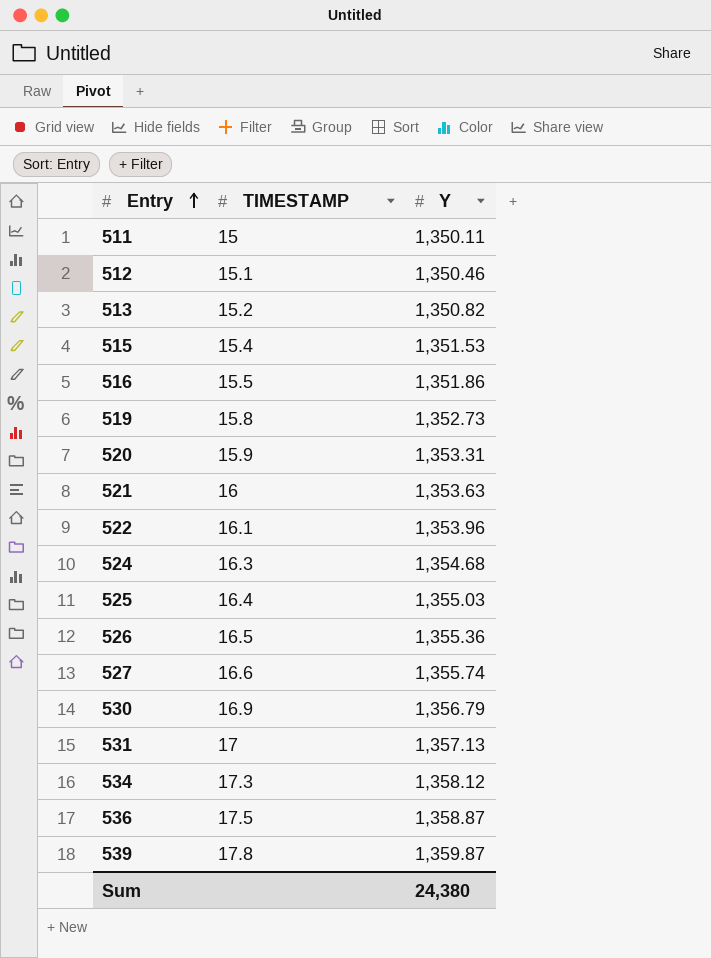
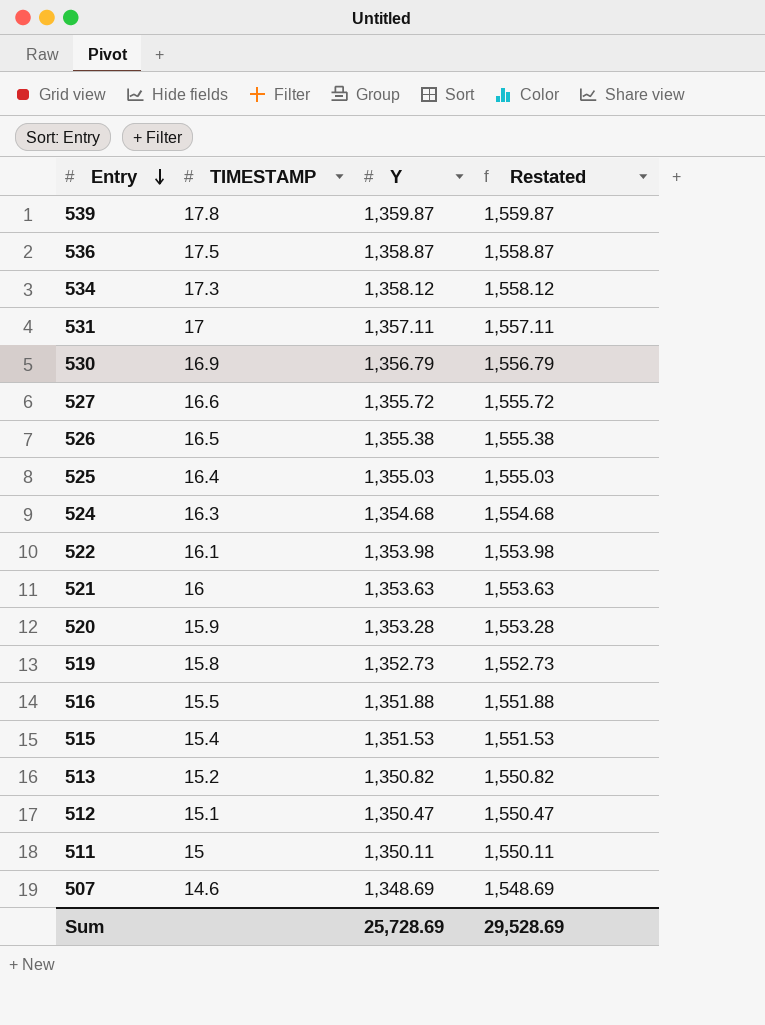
row order: Entry ascending -> Entry descending
column Restated | formula: none -> [Y] + 200
531 | Y: 1,357.13 -> 1,357.11
527 | Y: 1,355.74 -> 1,355.72
526 | Y: 1,355.36 -> 1,355.38
522 | Y: 1,353.96 -> 1,353.98
520 | Y: 1,353.31 -> 1,353.28
516 | Y: 1,351.86 -> 1,351.88
512 | Y: 1,350.46 -> 1,350.47
row 507: none -> 14.6 | 1,348.69 | 1,548.69
Sum | Y: 24,380 -> 25,728.69

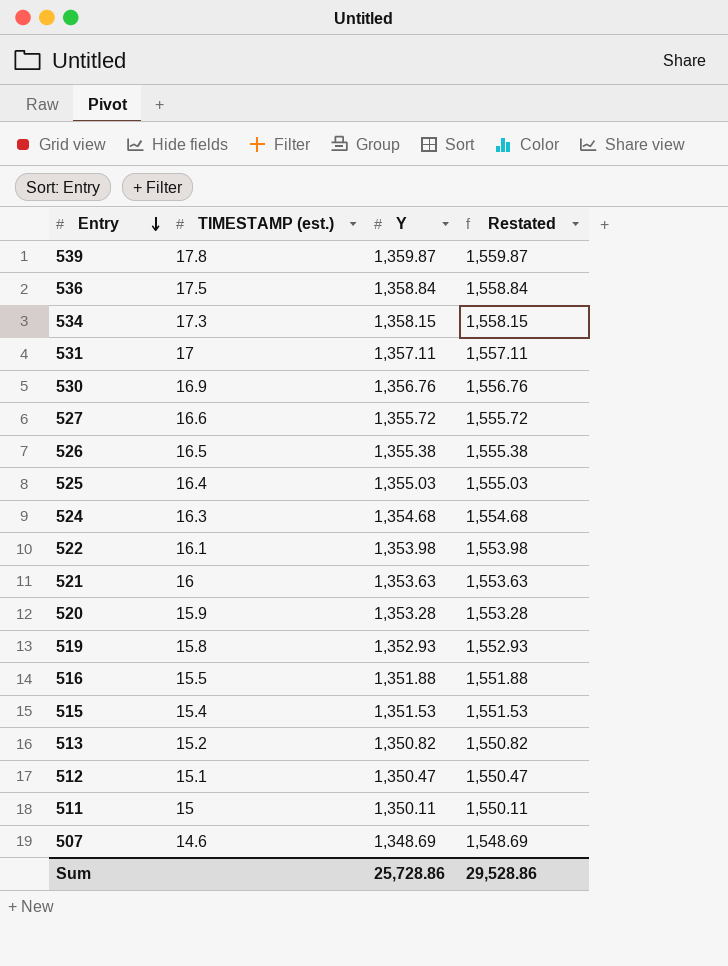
column name: TIMESTAMP -> TIMESTAMP (est.)
536 | Y: 1,358.87 -> 1,358.84
536 | Restated: 1,558.87 -> 1,558.84
534 | Y: 1,358.12 -> 1,358.15
534 | Restated: 1,558.12 -> 1,558.15
530 | Y: 1,356.79 -> 1,356.76
530 | Restated: 1,556.79 -> 1,556.76
519 | Y: 1,352.73 -> 1,352.93
519 | Restated: 1,552.73 -> 1,552.93
Sum | Y: 25,728.69 -> 25,728.86
Sum | Restated: 29,528.69 -> 29,528.86

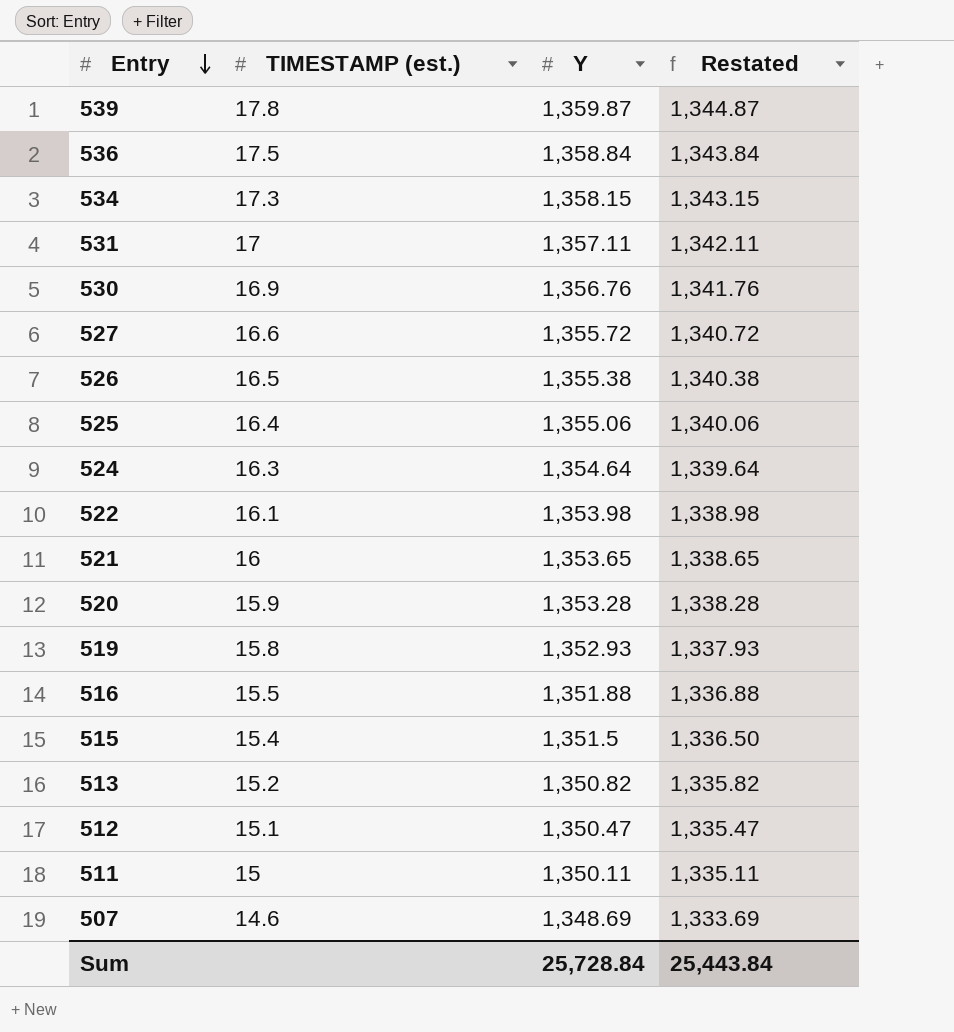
column Restated | formula: [Y] + 200 -> [Y] - 15
525 | Y: 1,355.03 -> 1,355.06
524 | Y: 1,354.68 -> 1,354.64
521 | Y: 1,353.63 -> 1,353.65
515 | Y: 1,351.53 -> 1,351.5
Sum | Y: 25,728.86 -> 25,728.84
Sum | Restated: 29,528.86 -> 25,443.84

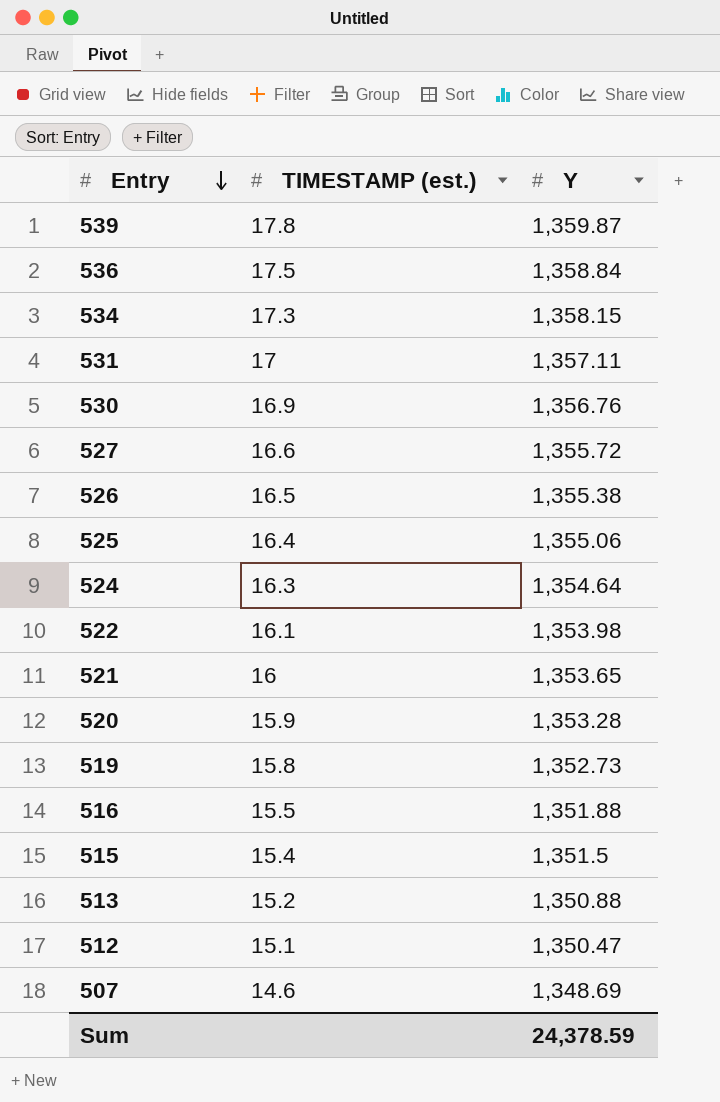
column Restated | formula: [Y] - 15 -> none
row 511: 15 | 1,350.11 | 1,335.11 -> none
519 | Y: 1,352.93 -> 1,352.73
513 | Y: 1,350.82 -> 1,350.88
Sum | Y: 25,728.84 -> 24,378.59

